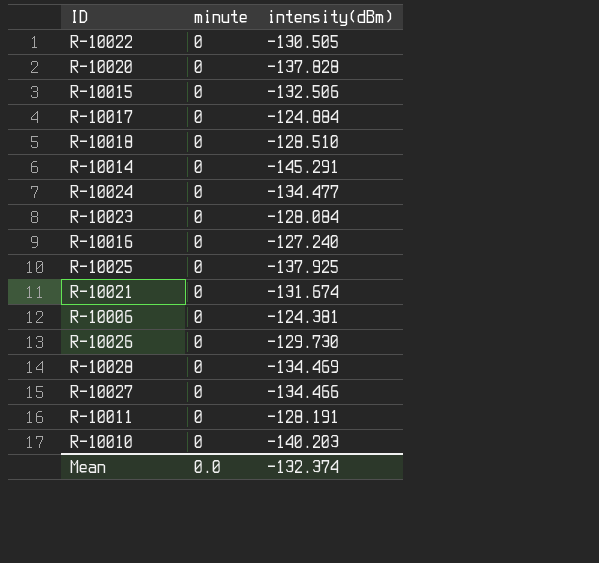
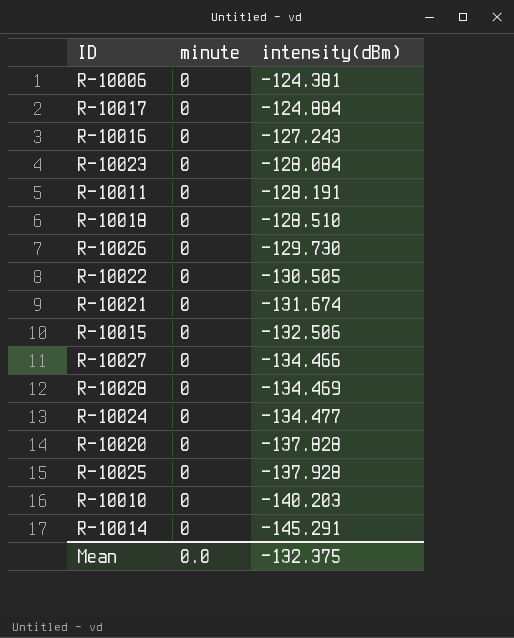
row order: none -> intensity(dBm) descending
R-10016 | intensity(dBm): -127.240 -> -127.243
R-10025 | intensity(dBm): -137.925 -> -137.928
Mean | intensity(dBm): -132.374 -> -132.375

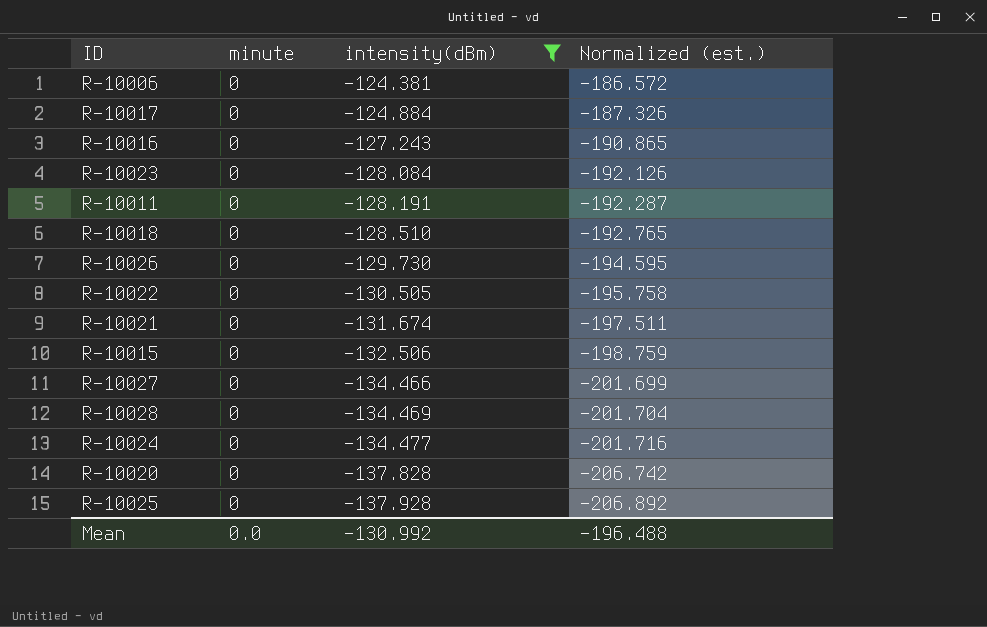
filter: none -> intensity(dBm) >= -137.928
column Normalized (est.) | formula: none -> [intensity(dBm)] * 1.5
Mean | intensity(dBm): -132.375 -> -130.992

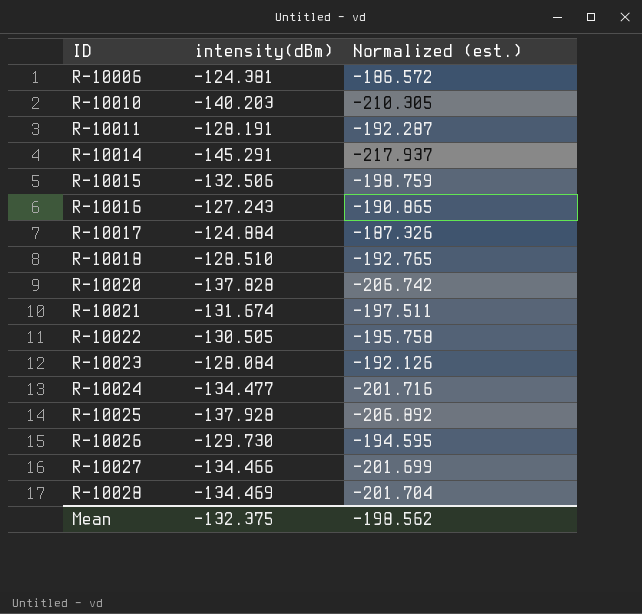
filter: intensity(dBm) >= -137.928 -> none
row order: intensity(dBm) descending -> ID ascending
column minute | position: 2 -> none
Mean | intensity(dBm): -130.992 -> -132.375
Mean | Normalized (est.): -196.488 -> -198.562

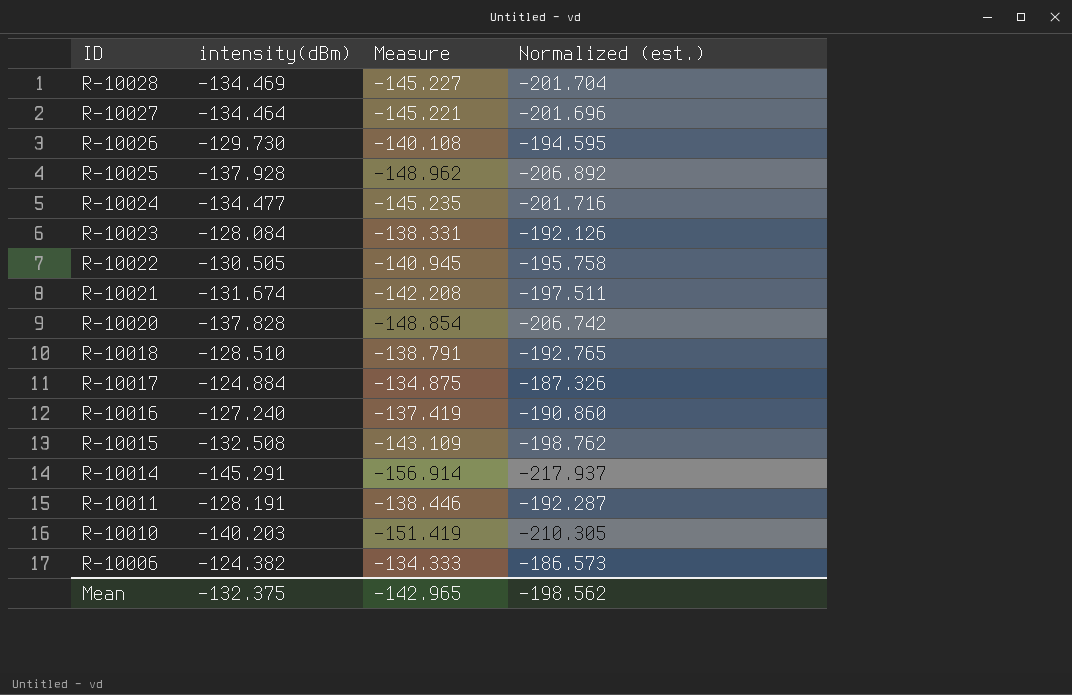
row order: ID ascending -> ID descending
column Measure | formula: none -> [intensity(dBm)] * 1.08
R-10027 | intensity(dBm): -134.466 -> -134.464
R-10027 | Normalized (est.): -201.699 -> -201.696
R-10016 | intensity(dBm): -127.243 -> -127.240
R-10016 | Normalized (est.): -190.865 -> -190.860
R-10015 | intensity(dBm): -132.506 -> -132.508
R-10015 | Normalized (est.): -198.759 -> -198.762
R-10006 | intensity(dBm): -124.381 -> -124.382
R-10006 | Normalized (est.): -186.572 -> -186.573

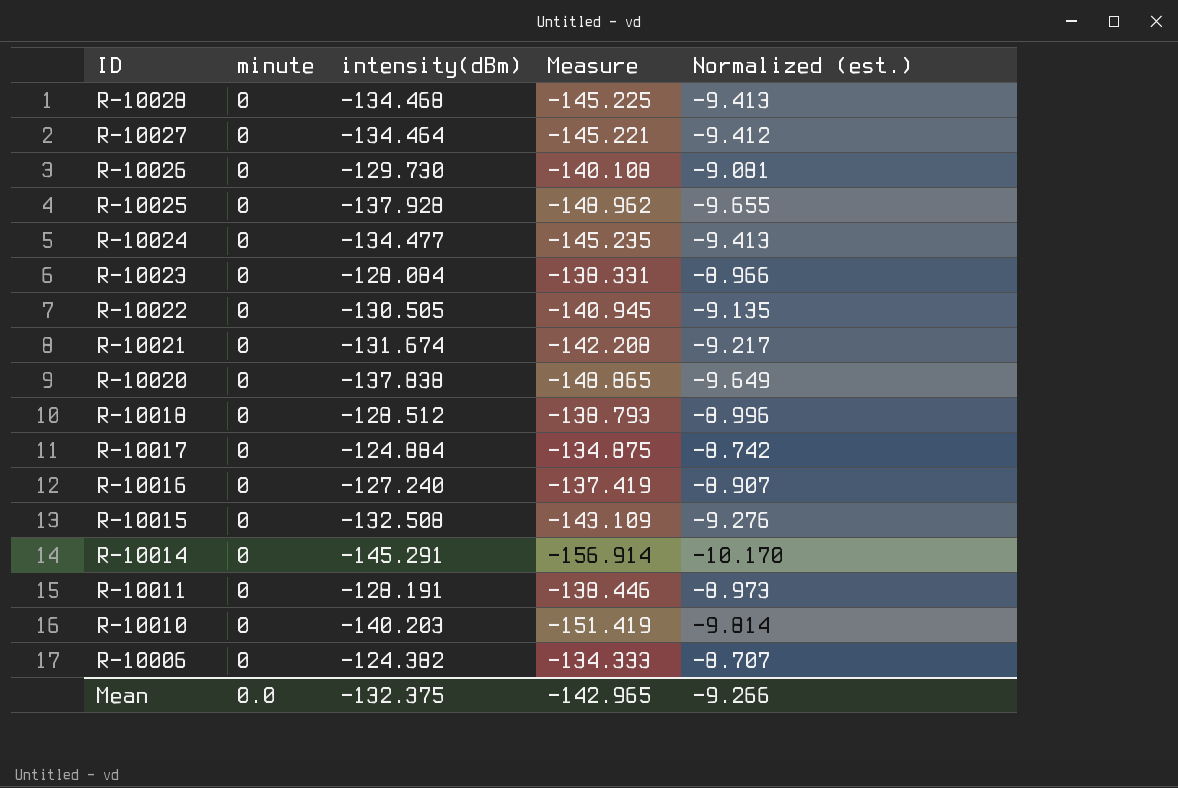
column minute | position: none -> 2
column Normalized (est.) | formula: [intensity(dBm)] * 1.5 -> [intensity(dBm)] * 0.07
R-10028 | intensity(dBm): -134.469 -> -134.468
R-10028 | Measure: -145.227 -> -145.225
R-10020 | intensity(dBm): -137.828 -> -137.838
R-10020 | Measure: -148.854 -> -148.865
R-10018 | intensity(dBm): -128.510 -> -128.512
R-10018 | Measure: -138.791 -> -138.793
Mean | Normalized (est.): -198.562 -> -9.266

